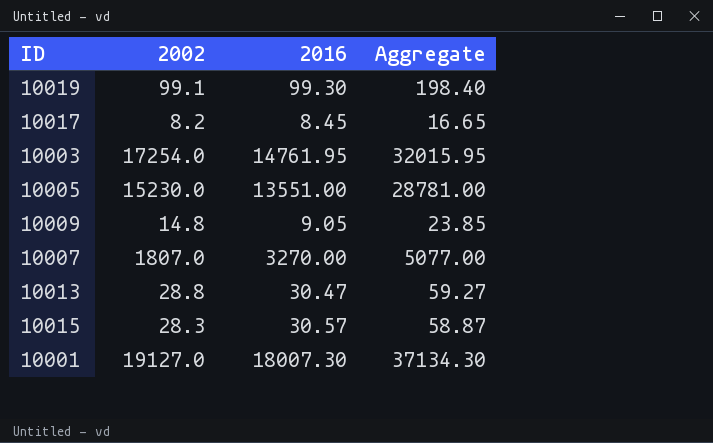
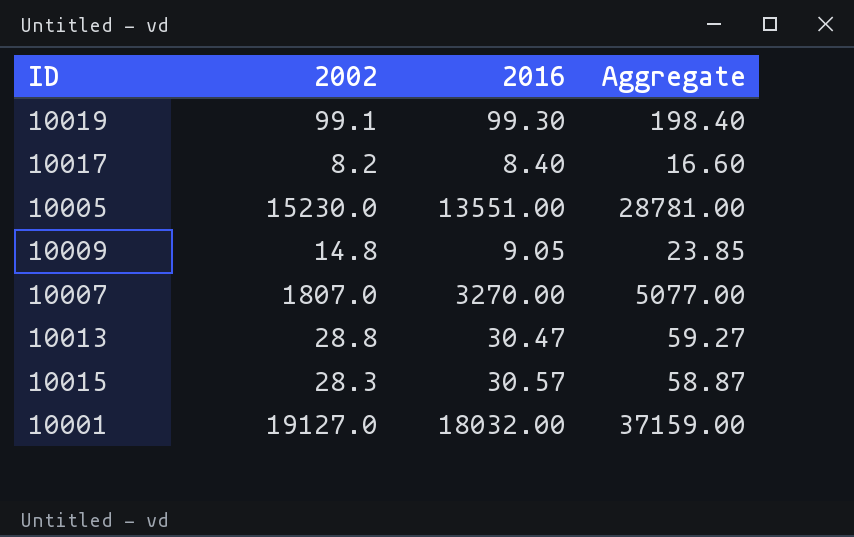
row 10003: 17254.0 | 14761.95 | 32015.95 -> none
10017 | 2016: 8.45 -> 8.40
10017 | Aggregate: 16.65 -> 16.60
10001 | 2016: 18007.30 -> 18032.00
10001 | Aggregate: 37134.30 -> 37159.00

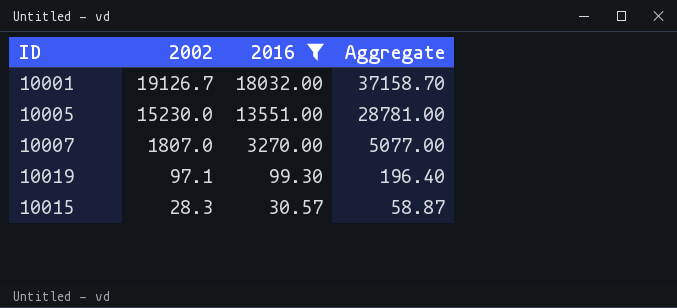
filter: none -> 2016 >= 30.57
row order: none -> 2002 descending
10001 | 2002: 19127.0 -> 19126.7
10001 | Aggregate: 37159.00 -> 37158.70
10019 | 2002: 99.1 -> 97.1
10019 | Aggregate: 198.40 -> 196.40

